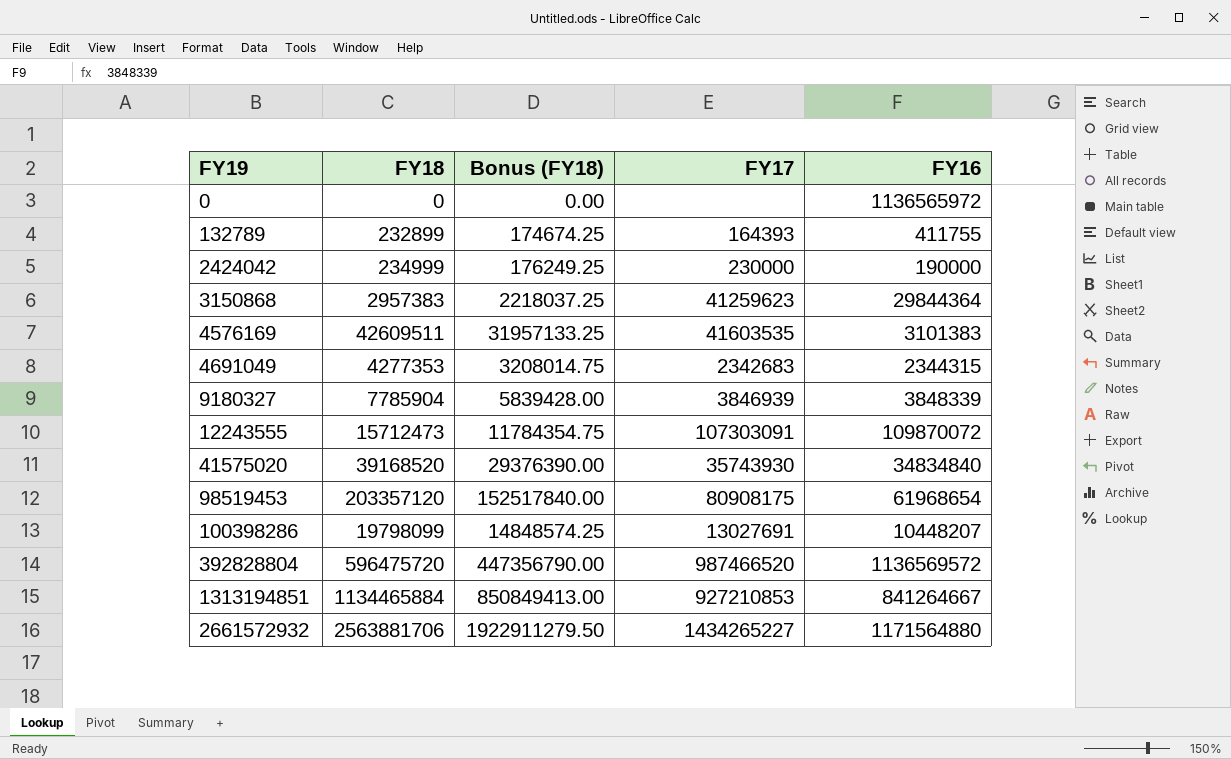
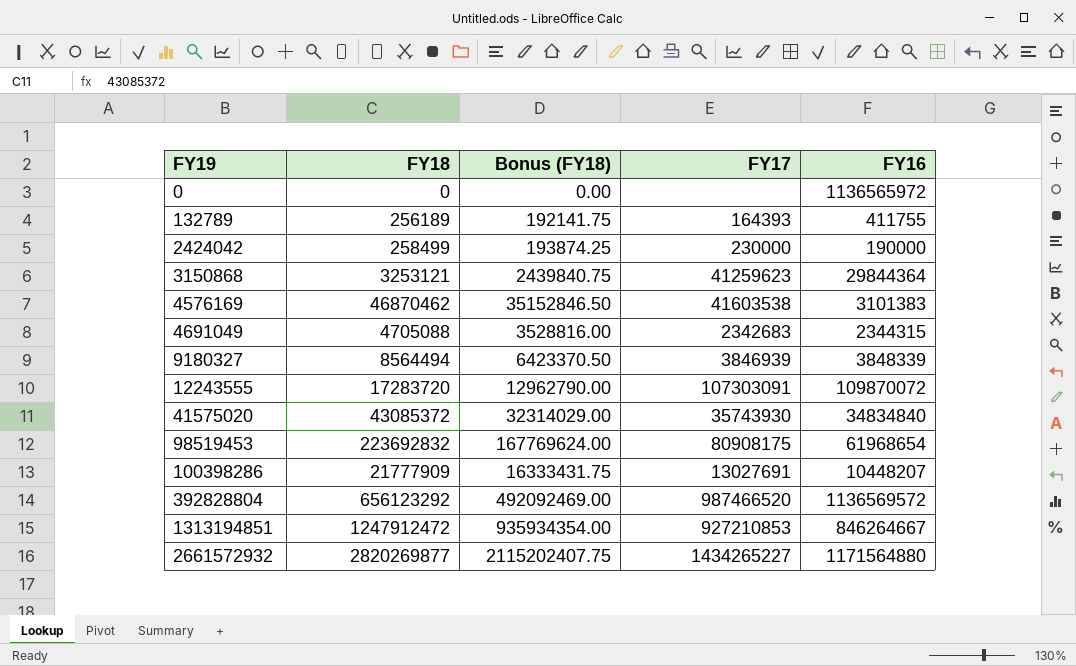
132789 | FY18: 232899 -> 256189
132789 | Bonus (FY18): 174674.25 -> 192141.75
2424042 | FY18: 234999 -> 258499
2424042 | Bonus (FY18): 176249.25 -> 193874.25
3150868 | FY18: 2957383 -> 3253121
3150868 | Bonus (FY18): 2218037.25 -> 2439840.75
4576169 | FY18: 42609511 -> 46870462
4576169 | Bonus (FY18): 31957133.25 -> 35152846.50
4576169 | FY17: 41603535 -> 41603538
4691049 | FY18: 4277353 -> 4705088
4691049 | Bonus (FY18): 3208014.75 -> 3528816.00
9180327 | FY18: 7785904 -> 8564494
9180327 | Bonus (FY18): 5839428.00 -> 6423370.50
12243555 | FY18: 15712473 -> 17283720
12243555 | Bonus (FY18): 11784354.75 -> 12962790.00
41575020 | FY18: 39168520 -> 43085372
41575020 | Bonus (FY18): 29376390.00 -> 32314029.00
98519453 | FY18: 203357120 -> 223692832
98519453 | Bonus (FY18): 152517840.00 -> 167769624.00
100398286 | FY18: 19798099 -> 21777909
100398286 | Bonus (FY18): 14848574.25 -> 16333431.75
392828804 | FY18: 596475720 -> 656123292
392828804 | Bonus (FY18): 447356790.00 -> 492092469.00
1313194851 | FY18: 1134465884 -> 1247912472
1313194851 | Bonus (FY18): 850849413.00 -> 935934354.00
1313194851 | FY16: 841264667 -> 846264667
2661572932 | FY18: 2563881706 -> 2820269877
2661572932 | Bonus (FY18): 1922911279.50 -> 2115202407.75

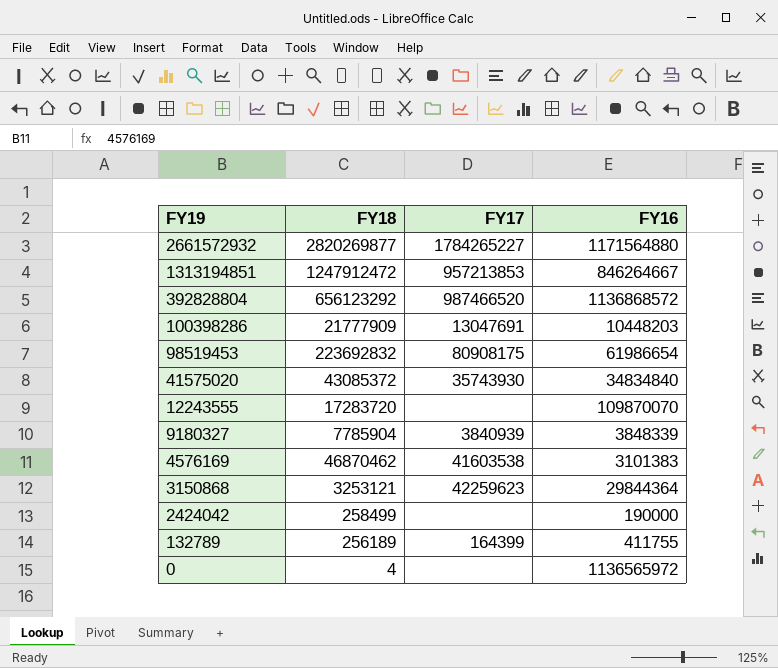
row order: FY19 ascending -> FY19 descending
column Bonus (FY18) | formula: [FY18] * 0.75 -> none
row 4691049: 4705088 | 3528816.00 | 2342683 | 2344315 -> none
2661572932 | FY17: 1434265227 -> 1784265227
1313194851 | FY17: 927210853 -> 957213853
392828804 | FY16: 1136569572 -> 1136868572
100398286 | FY17: 13027691 -> 13047691
100398286 | FY16: 10448207 -> 10448203
98519453 | FY16: 61968654 -> 61986654
12243555 | FY17: 107303091 -> none
12243555 | FY16: 109870072 -> 109870070
9180327 | FY18: 8564494 -> 7785904
9180327 | FY17: 3846939 -> 3840939
3150868 | FY17: 41259623 -> 42259623
2424042 | FY17: 230000 -> none
132789 | FY17: 164393 -> 164399
0 | FY18: 0 -> 4

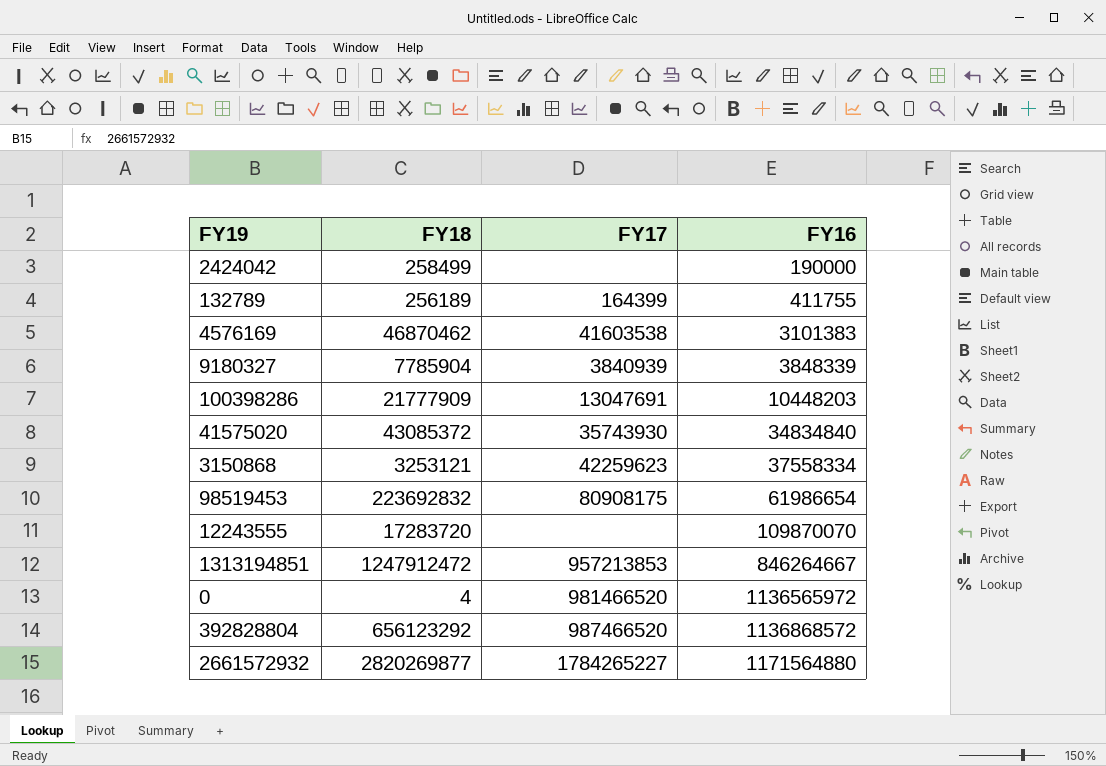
row order: FY19 descending -> FY16 ascending
3150868 | FY16: 29844364 -> 37558334
0 | FY17: none -> 981466520

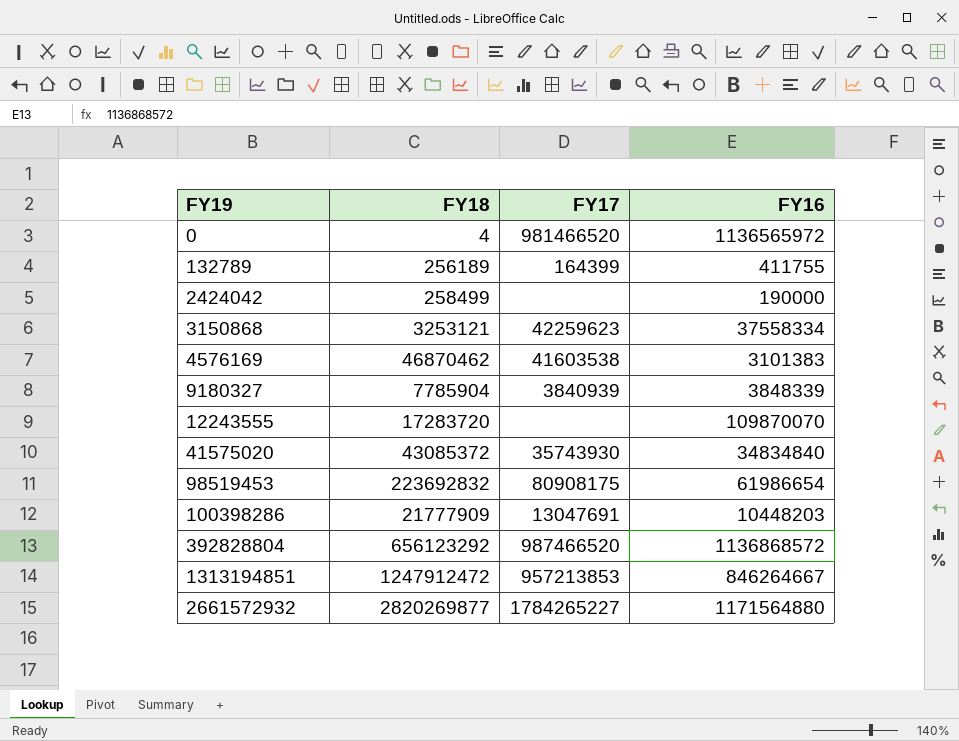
row order: FY16 ascending -> FY19 ascending

